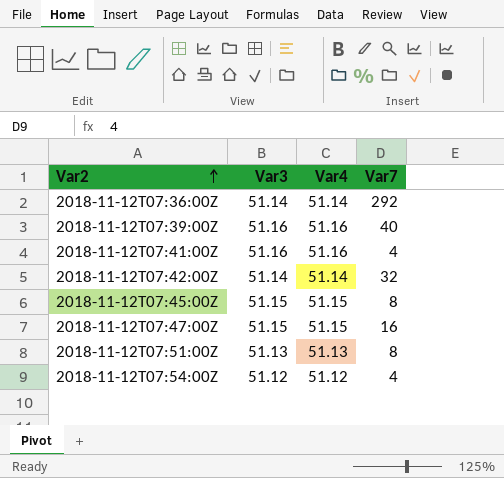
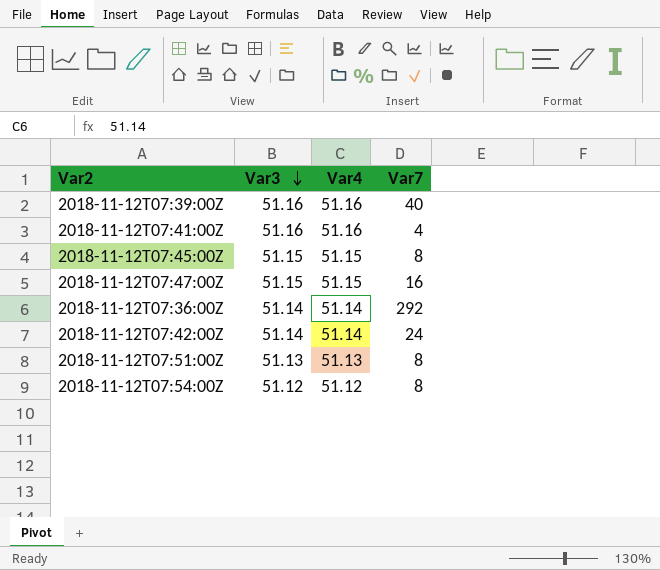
row order: Var2 ascending -> Var3 descending
2018-11-12T07:42:00Z | Var7: 32 -> 24
2018-11-12T07:54:00Z | Var7: 4 -> 8

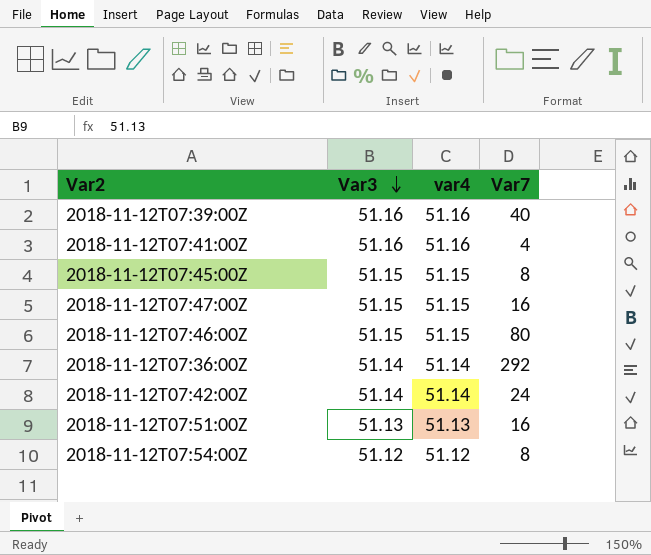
column name: Var4 -> var4
row 2018-11-12T07:46:00Z: none -> 51.15 | 51.15 | 80
2018-11-12T07:51:00Z | Var7: 8 -> 16

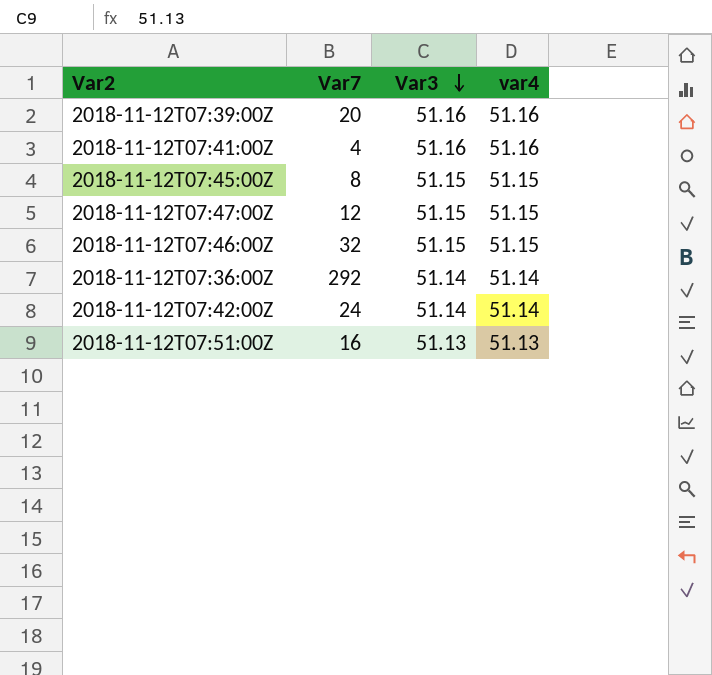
column Var7 | position: 4 -> 2
row 2018-11-12T07:54:00Z: 51.12 | 51.12 | 8 -> none
2018-11-12T07:39:00Z | Var7: 40 -> 20
2018-11-12T07:47:00Z | Var7: 16 -> 12
2018-11-12T07:46:00Z | Var7: 80 -> 32

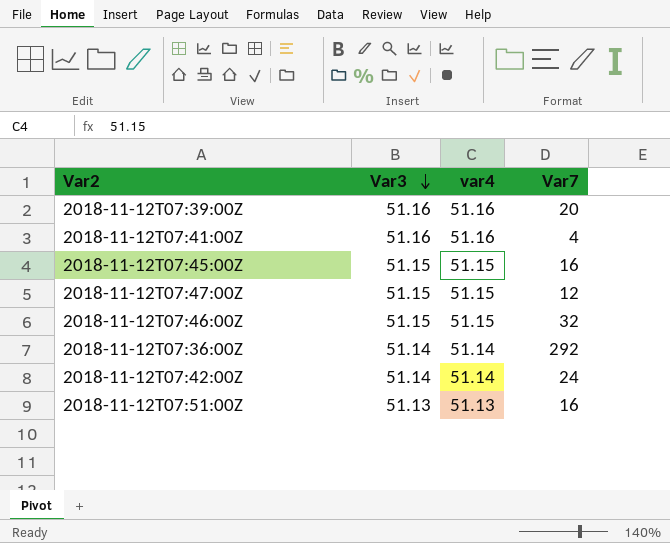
column Var7 | position: 2 -> 4
2018-11-12T07:45:00Z | Var7: 8 -> 16

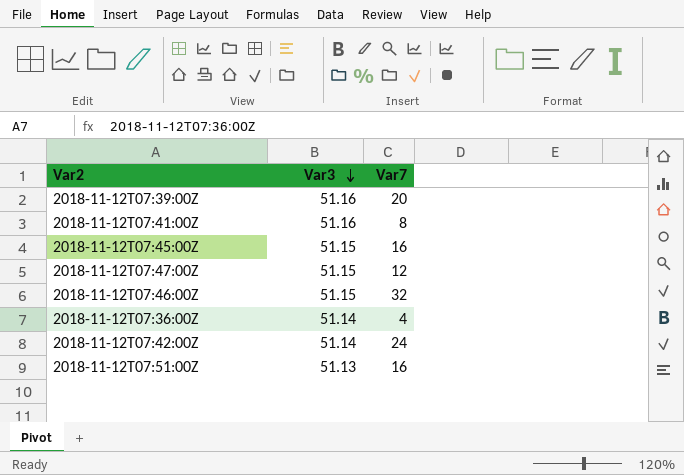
column var4 | position: 3 -> none
2018-11-12T07:41:00Z | Var7: 4 -> 8
2018-11-12T07:36:00Z | Var7: 292 -> 4

